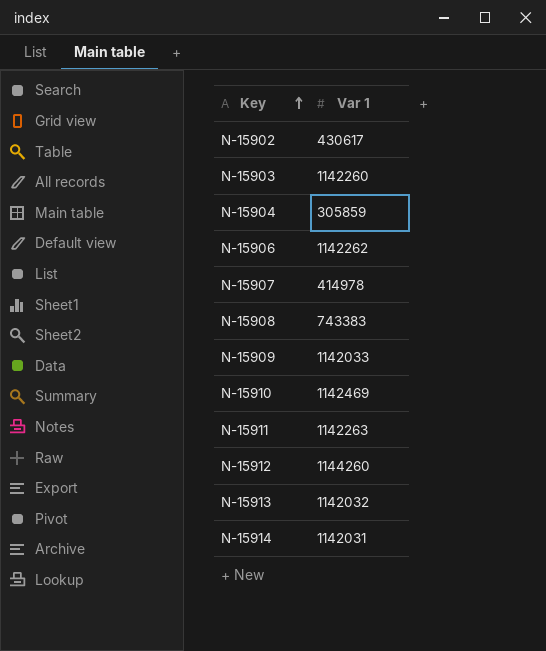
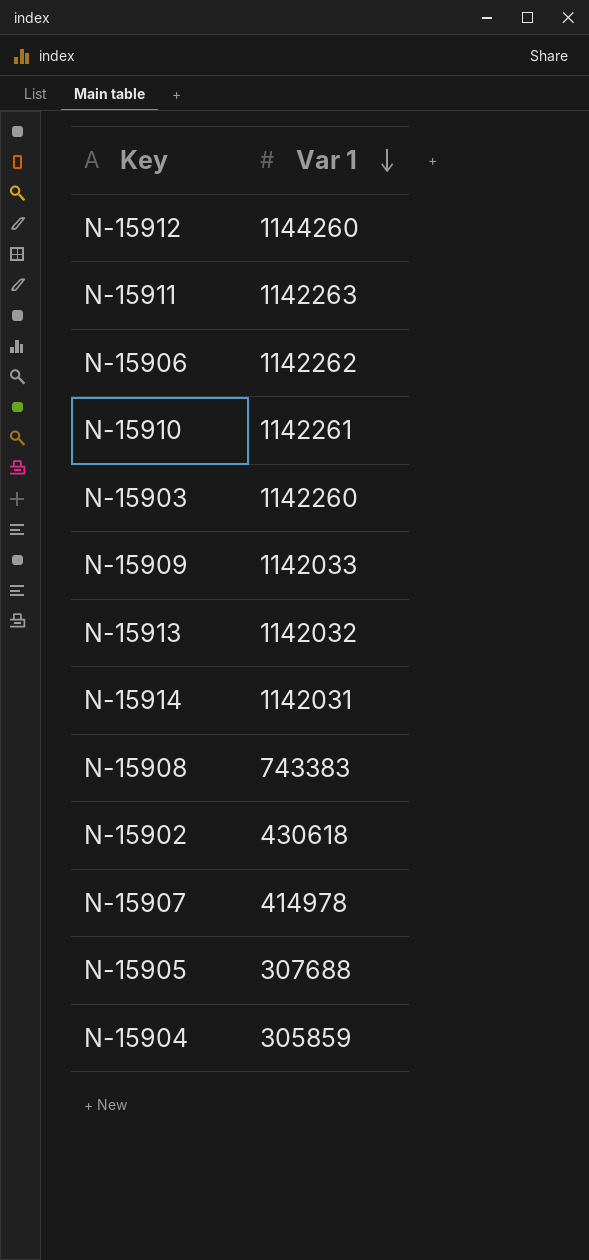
row order: Key ascending -> Var 1 descending
N-15910 | Var 1: 1142469 -> 1142261
N-15902 | Var 1: 430617 -> 430618
row N-15905: none -> 307688

